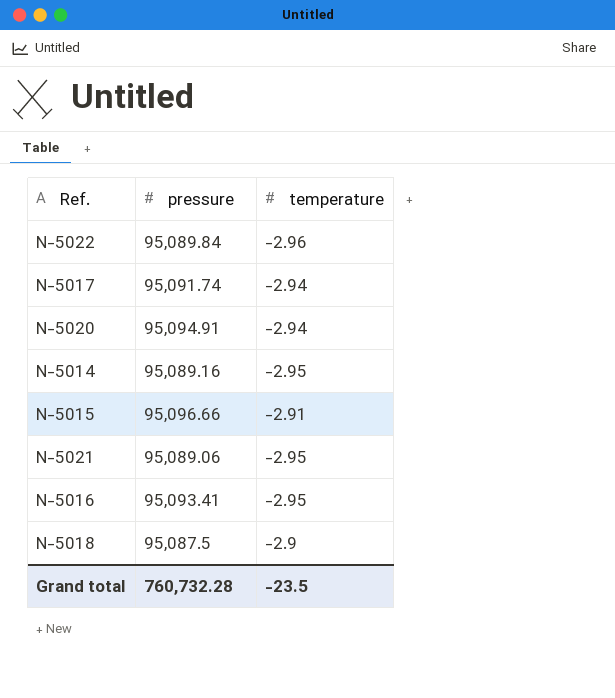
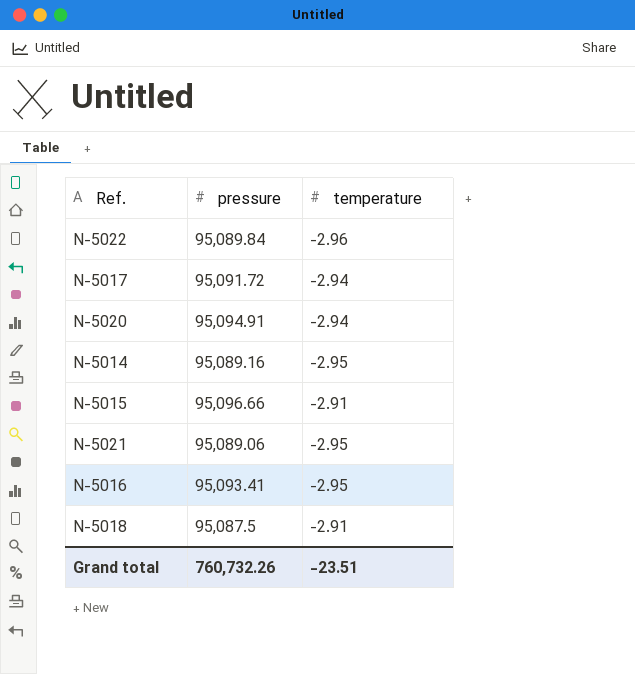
N-5017 | pressure: 95,091.74 -> 95,091.72
N-5018 | temperature: -2.9 -> -2.91
Grand total | pressure: 760,732.28 -> 760,732.26
Grand total | temperature: -23.5 -> -23.51

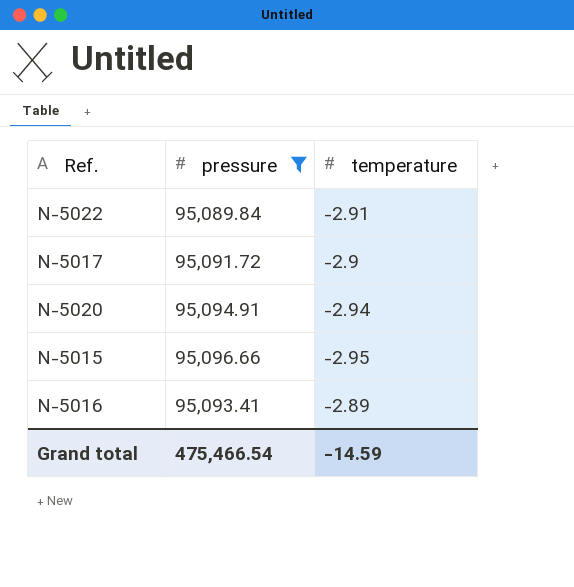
filter: none -> pressure >= 95,089.84
N-5022 | temperature: -2.96 -> -2.91
N-5017 | temperature: -2.94 -> -2.9
N-5015 | temperature: -2.91 -> -2.95
N-5016 | temperature: -2.95 -> -2.89
Grand total | pressure: 760,732.26 -> 475,466.54
Grand total | temperature: -23.51 -> -14.59

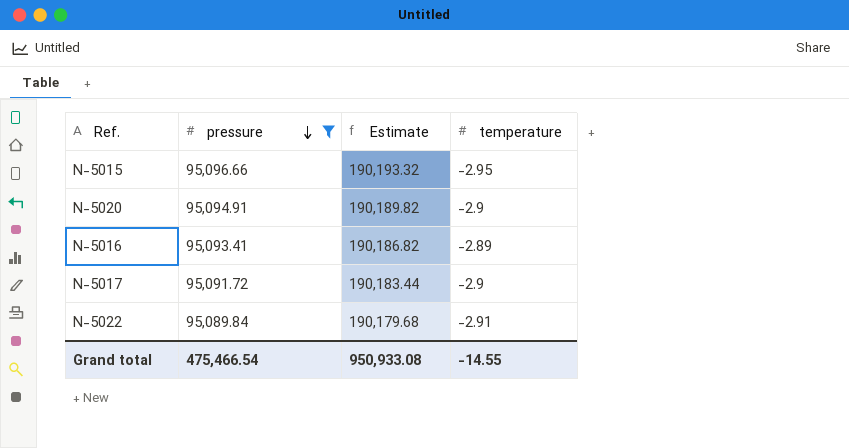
row order: none -> pressure descending
column Estimate | formula: none -> [pressure] * 2
N-5020 | temperature: -2.94 -> -2.9
Grand total | temperature: -14.59 -> -14.55

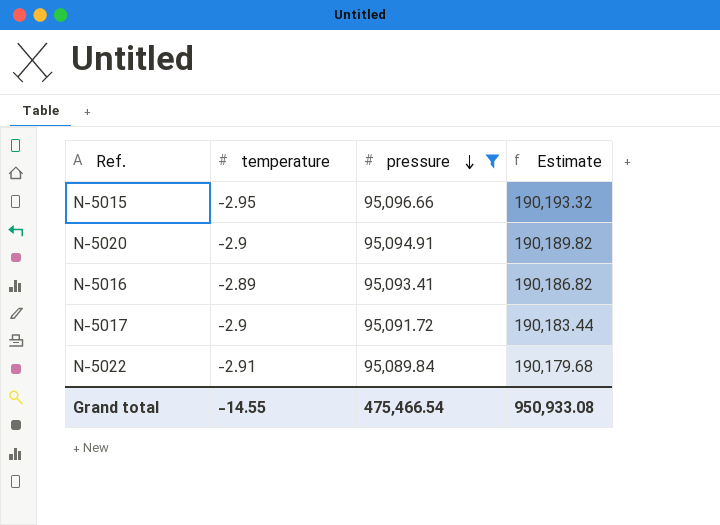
column temperature | position: 4 -> 2

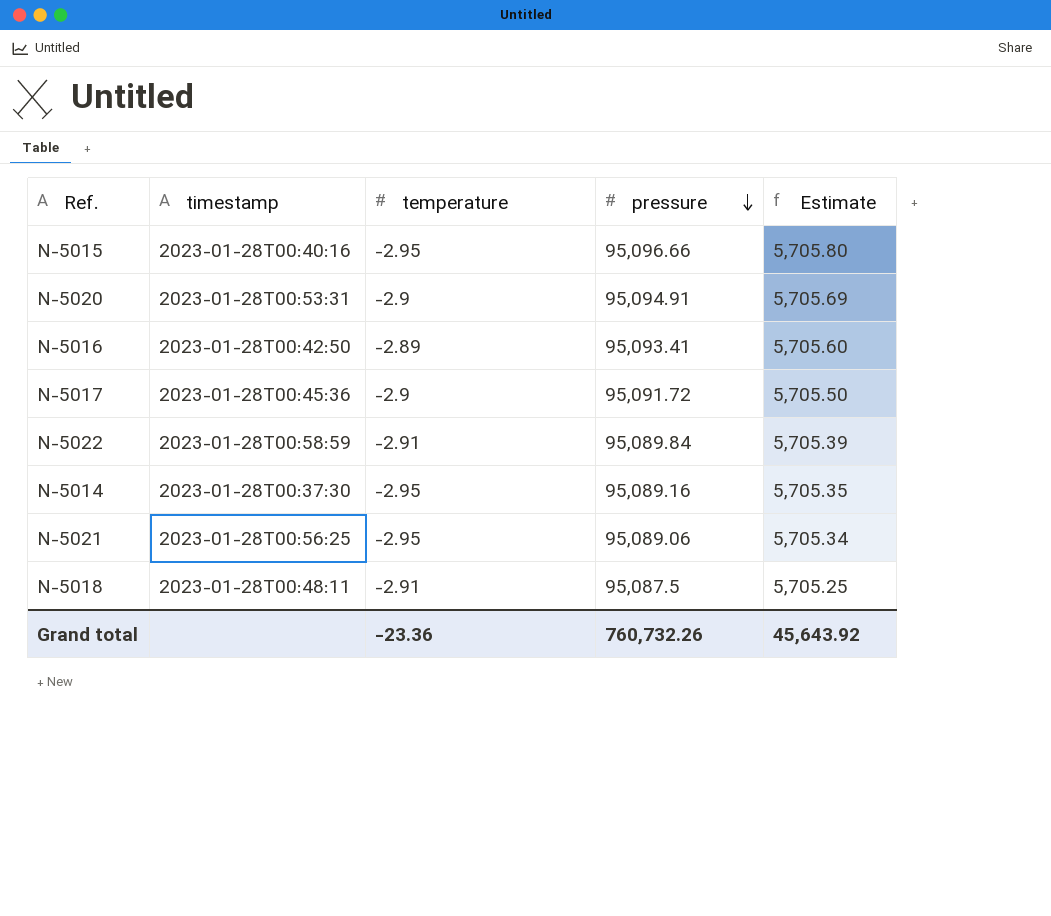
filter: pressure >= 95,089.84 -> none
column timestamp | position: none -> 2
column Estimate | formula: [pressure] * 2 -> [pressure] * 0.06
Grand total | temperature: -14.55 -> -23.36
Grand total | pressure: 475,466.54 -> 760,732.26
Grand total | Estimate: 950,933.08 -> 45,643.92

